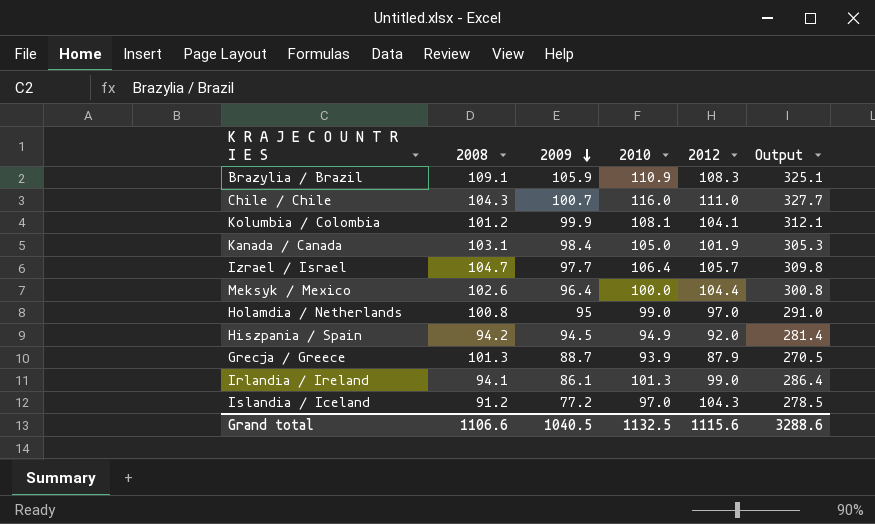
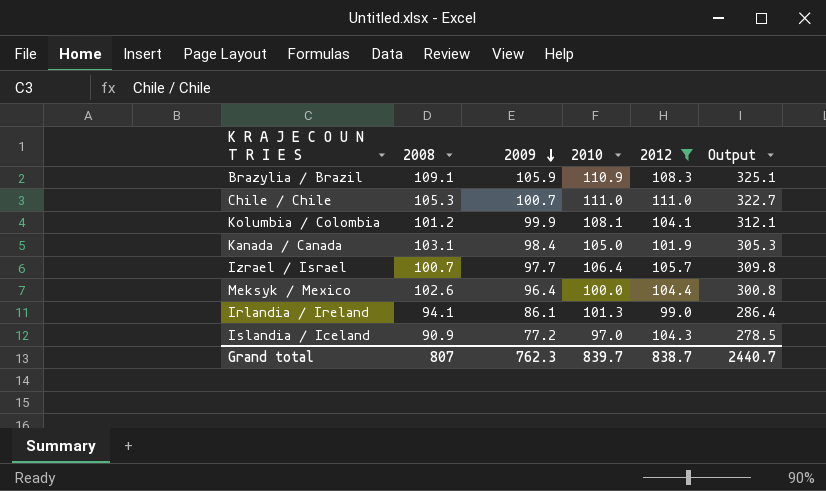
filter: none -> 2012 >= 99.0
Chile / Chile | 2008: 104.3 -> 105.3
Chile / Chile | 2010: 116.0 -> 111.0
Chile / Chile | Output: 327.7 -> 322.7
Izrael / Israel | 2008: 104.7 -> 100.7
Islandia / Iceland | 2008: 91.2 -> 90.9
Grand total | 2008: 1106.6 -> 807
Grand total | 2009: 1040.5 -> 762.3
Grand total | 2010: 1132.5 -> 839.7
Grand total | 2012: 1115.6 -> 838.7
Grand total | Output: 3288.6 -> 2440.7

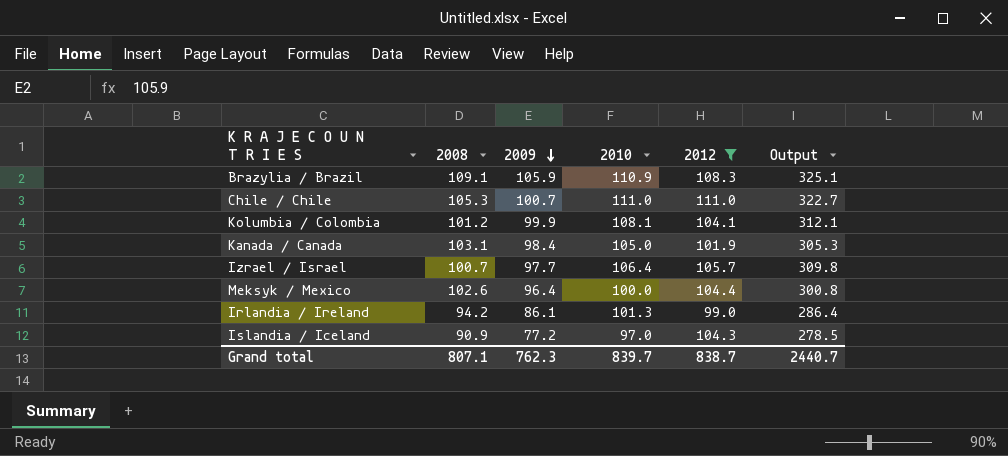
Irlandia / Ireland | 2008: 94.1 -> 94.2
Grand total | 2008: 807 -> 807.1

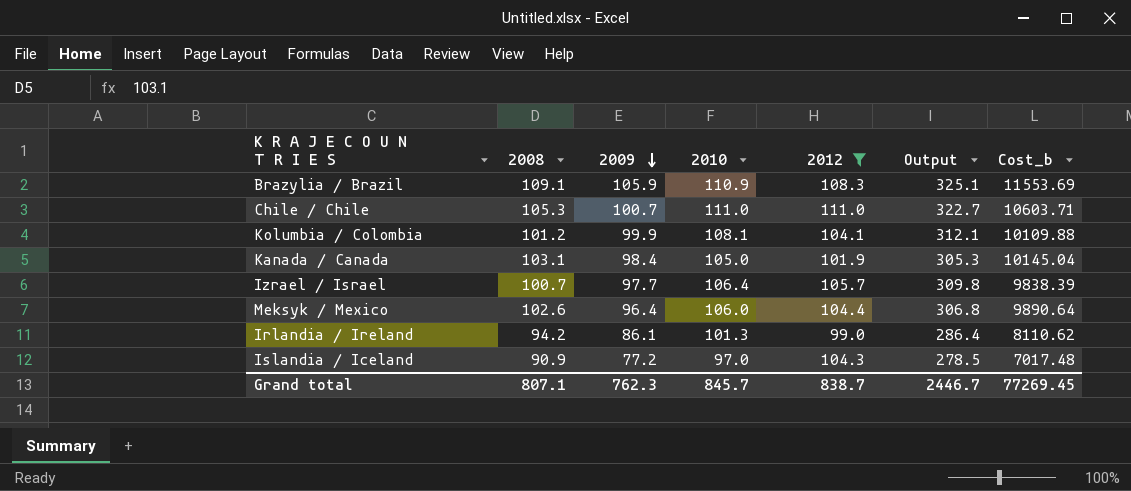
column Cost_b | formula: none -> [2008] * [2009]
Meksyk / Mexico | 2010: 100.0 -> 106.0
Meksyk / Mexico | Output: 300.8 -> 306.8
Grand total | 2010: 839.7 -> 845.7
Grand total | Output: 2440.7 -> 2446.7

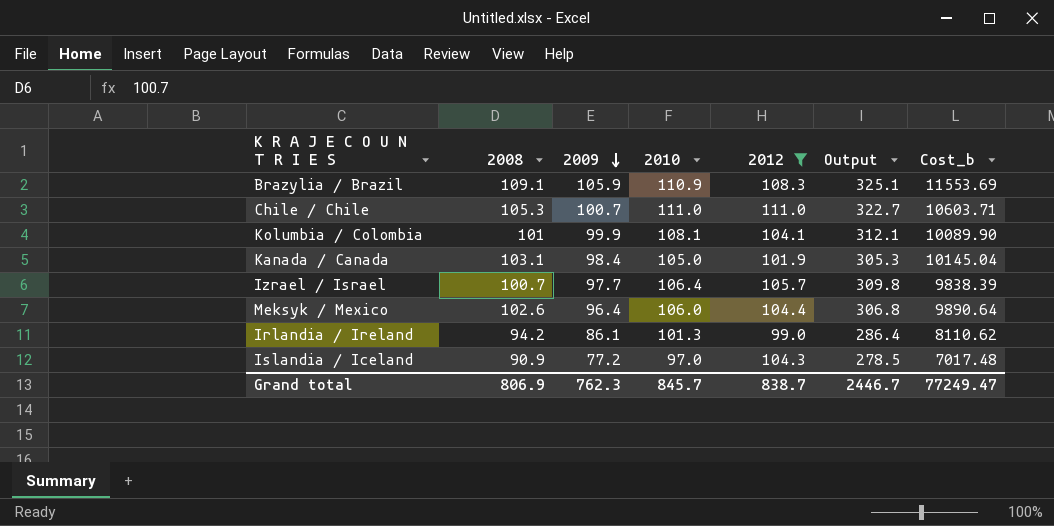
Kolumbia / Colombia | 2008: 101.2 -> 101
Kolumbia / Colombia | Cost_b: 10109.88 -> 10089.90
Grand total | 2008: 807.1 -> 806.9
Grand total | Cost_b: 77269.45 -> 77249.47

